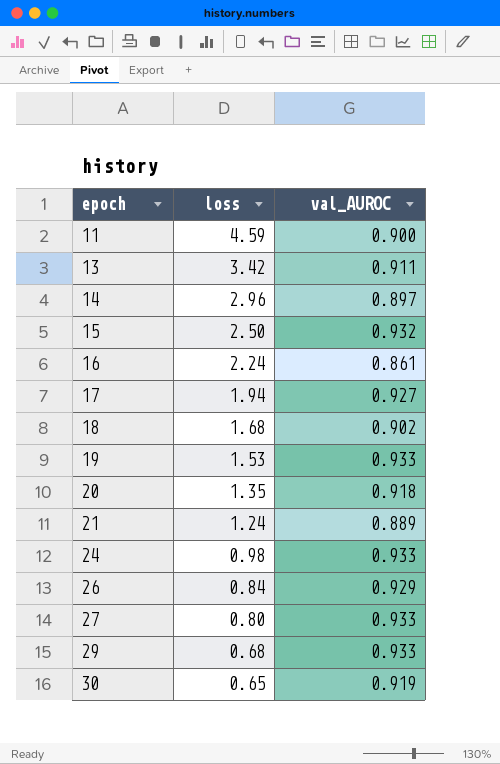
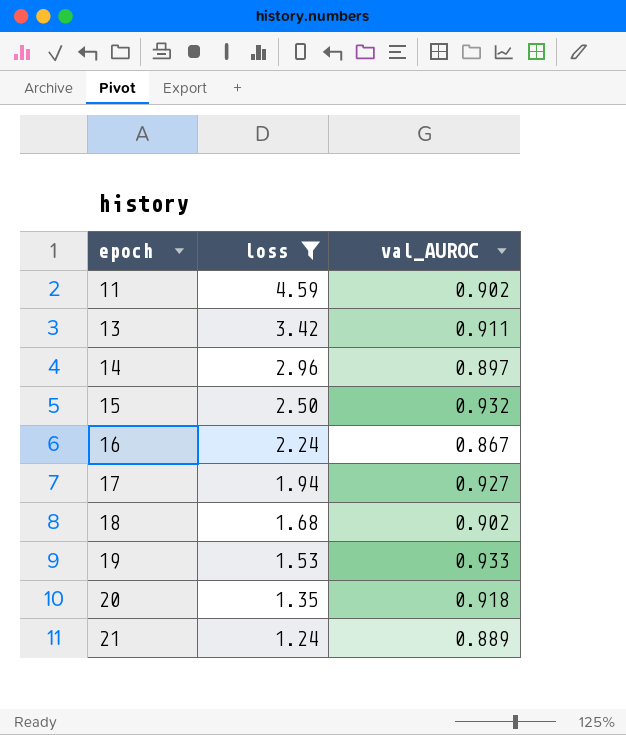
filter: none -> loss >= 1.24
11 | val_AUROC: 0.900 -> 0.902
16 | val_AUROC: 0.861 -> 0.867

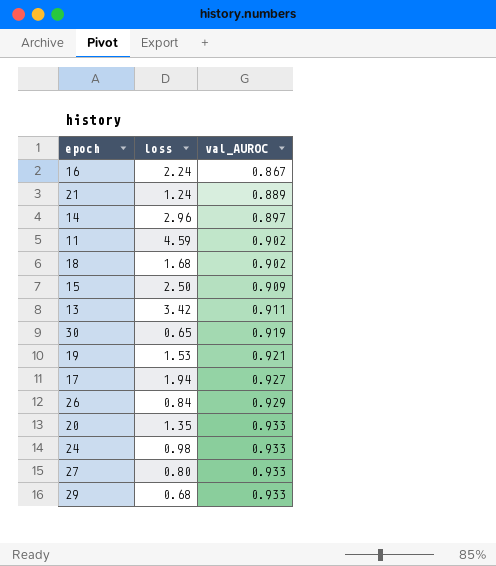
filter: loss >= 1.24 -> none
row order: epoch ascending -> val_AUROC ascending
15 | val_AUROC: 0.932 -> 0.909
19 | val_AUROC: 0.933 -> 0.921
20 | val_AUROC: 0.918 -> 0.933

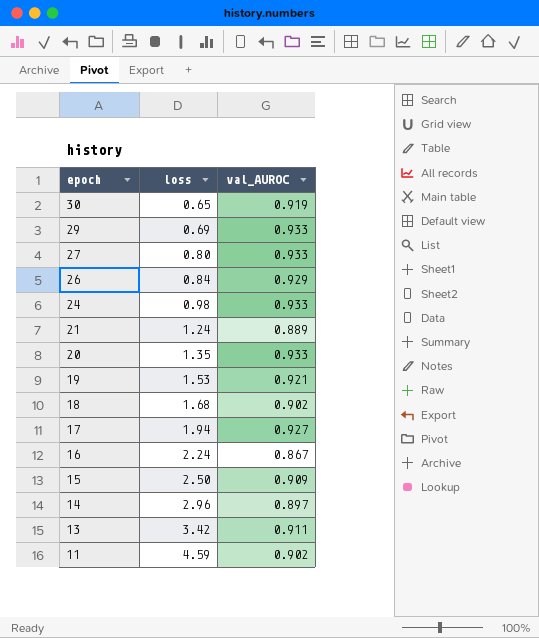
row order: val_AUROC ascending -> epoch descending
29 | loss: 0.68 -> 0.69

